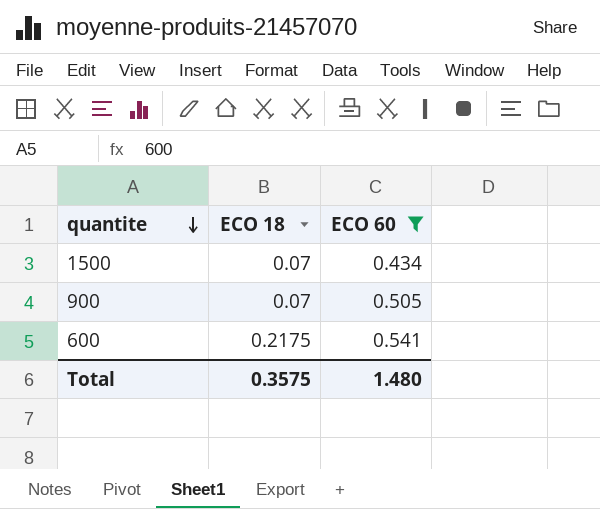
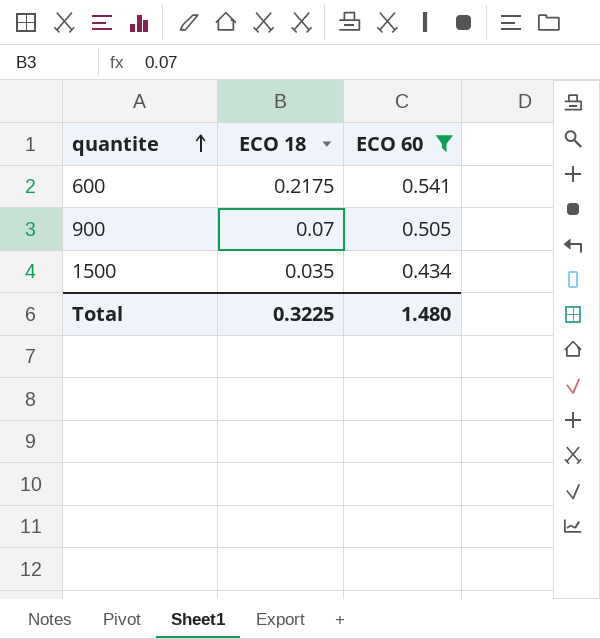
row order: quantite descending -> quantite ascending
1500 | ECO 18: 0.07 -> 0.035
Total | ECO 18: 0.3575 -> 0.3225

